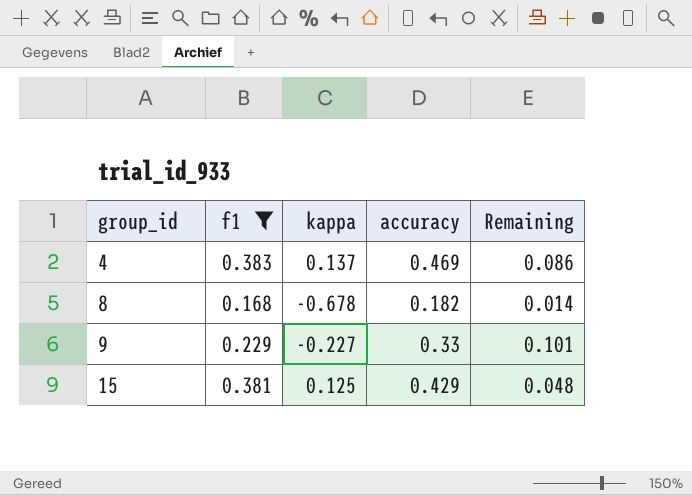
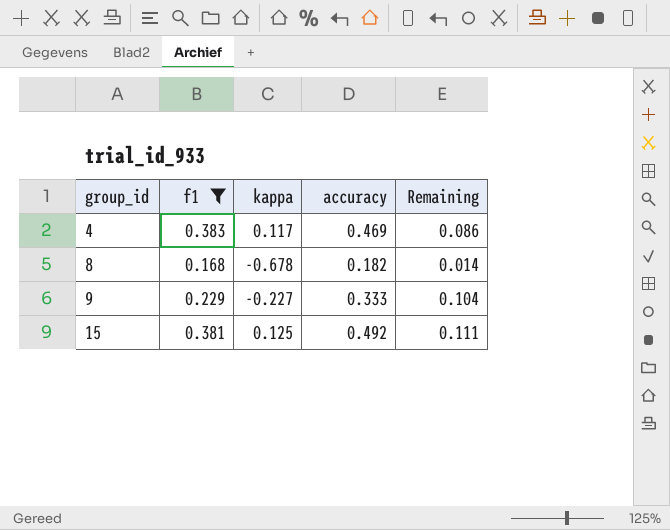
4 | kappa: 0.137 -> 0.117
9 | accuracy: 0.33 -> 0.333
9 | Remaining: 0.101 -> 0.104
15 | accuracy: 0.429 -> 0.492
15 | Remaining: 0.048 -> 0.111

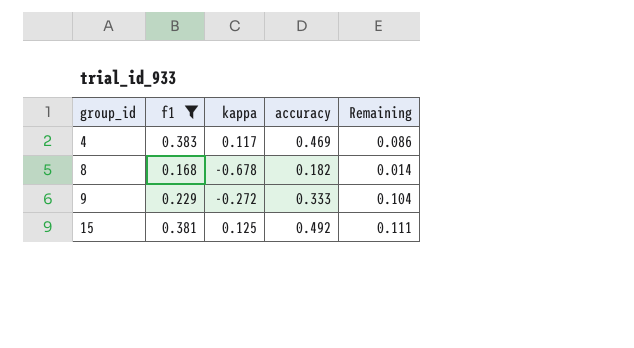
9 | kappa: -0.227 -> -0.272

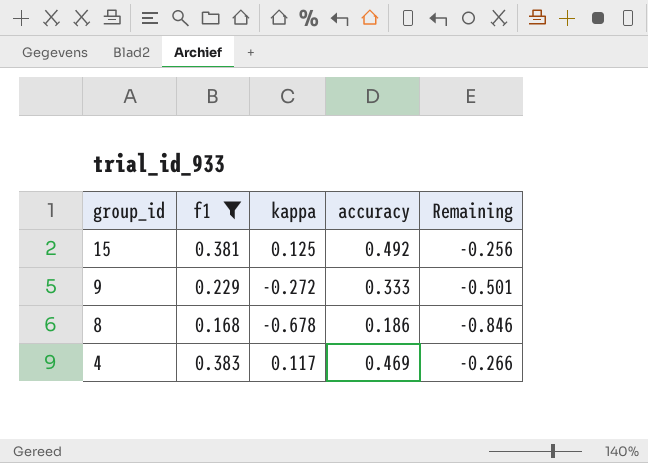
row order: group_id ascending -> group_id descending
column Remaining | formula: [accuracy] - [f1] -> [kappa] - [f1]
8 | accuracy: 0.182 -> 0.186

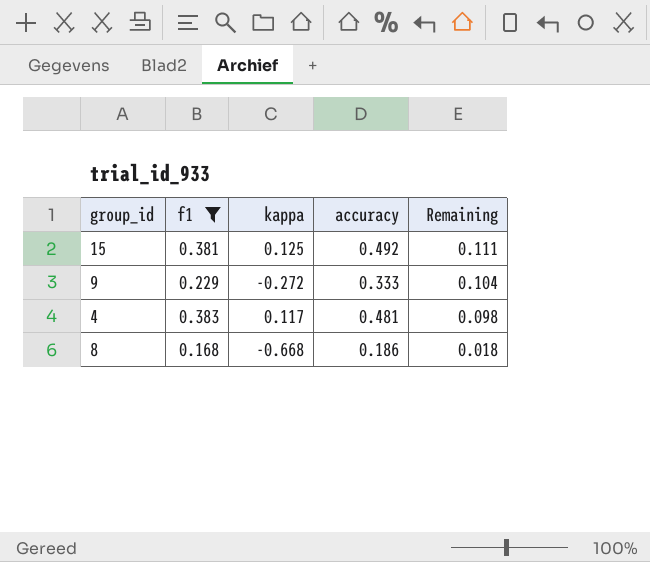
row order: group_id descending -> Remaining descending
column Remaining | formula: [kappa] - [f1] -> [accuracy] - [f1]
4 | accuracy: 0.469 -> 0.481
8 | kappa: -0.678 -> -0.668

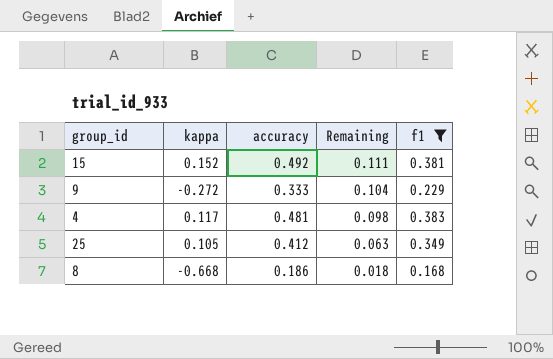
column f1 | position: 2 -> 5
15 | kappa: 0.125 -> 0.152
row 25: none -> 0.105 | 0.412 | 0.063 | 0.349

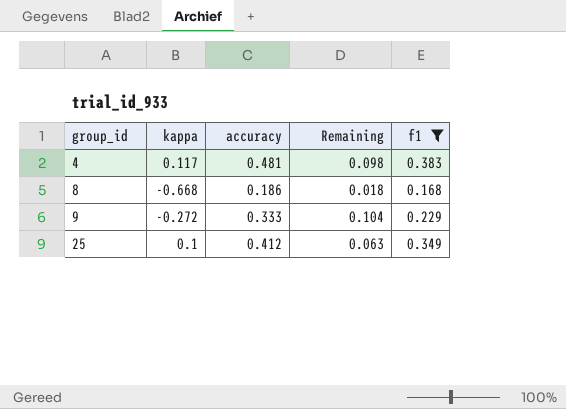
row order: Remaining descending -> group_id ascending
row 15: 0.152 | 0.492 | 0.111 | 0.381 -> none
25 | kappa: 0.105 -> 0.1

